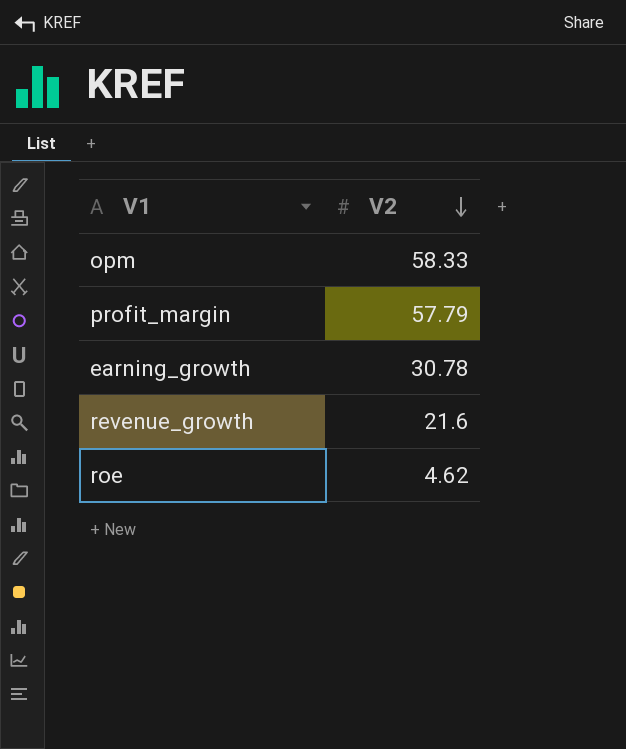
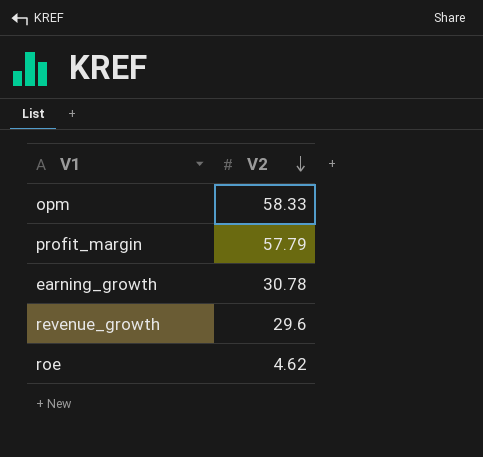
revenue_growth | V2: 21.6 -> 29.6

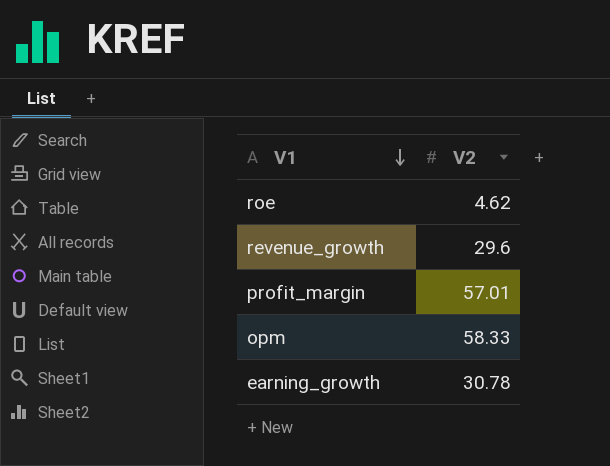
row order: V2 descending -> V1 descending
profit_margin | V2: 57.79 -> 57.01

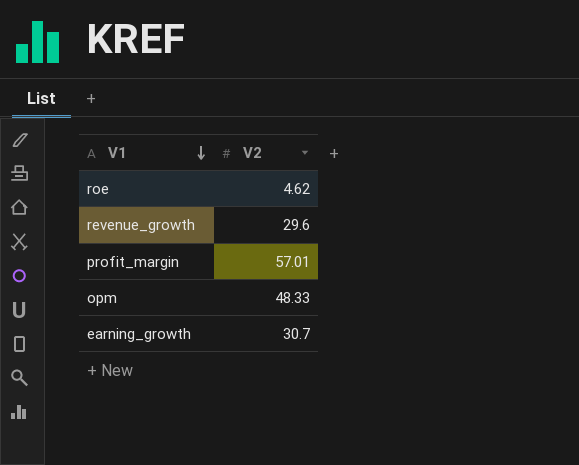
opm | V2: 58.33 -> 48.33
earning_growth | V2: 30.78 -> 30.7

